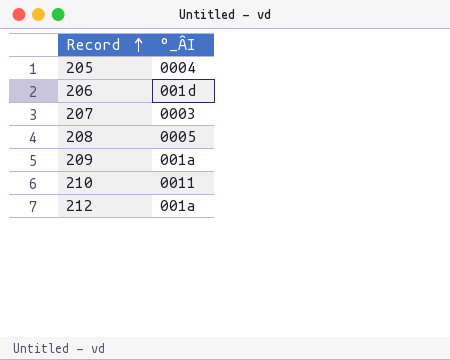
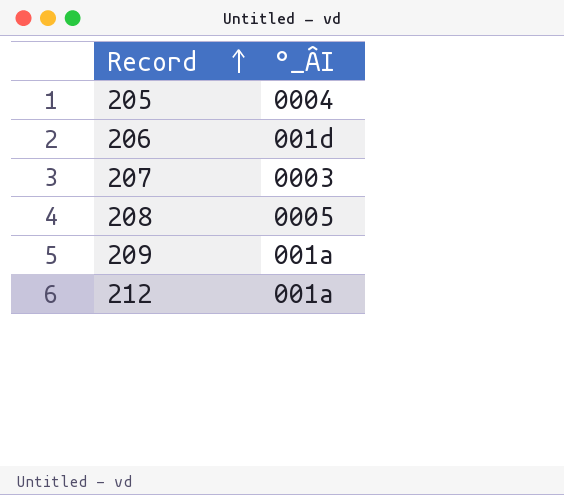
row 210: 0011 -> none

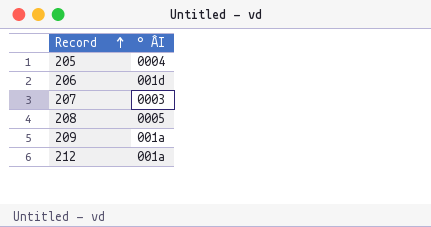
column name: °_ÂI -> ° ÂI

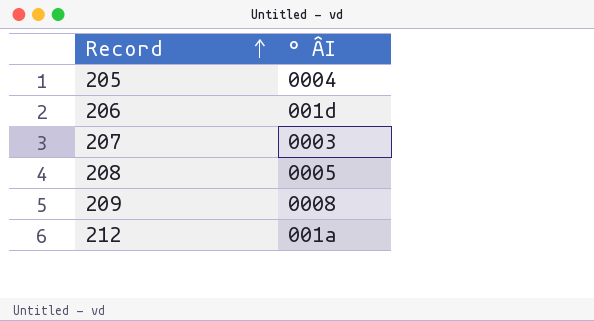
209 | ° ÂI: 001a -> 0008

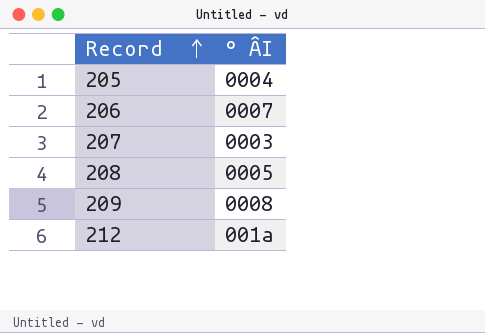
206 | ° ÂI: 001d -> 0007

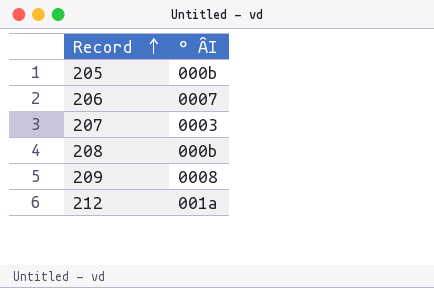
205 | ° ÂI: 0004 -> 000b
208 | ° ÂI: 0005 -> 000b

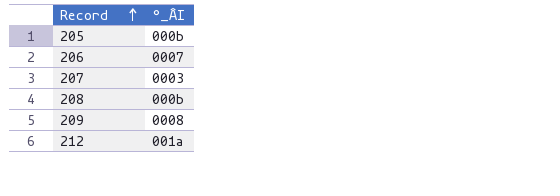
column name: ° ÂI -> °_ÂI

